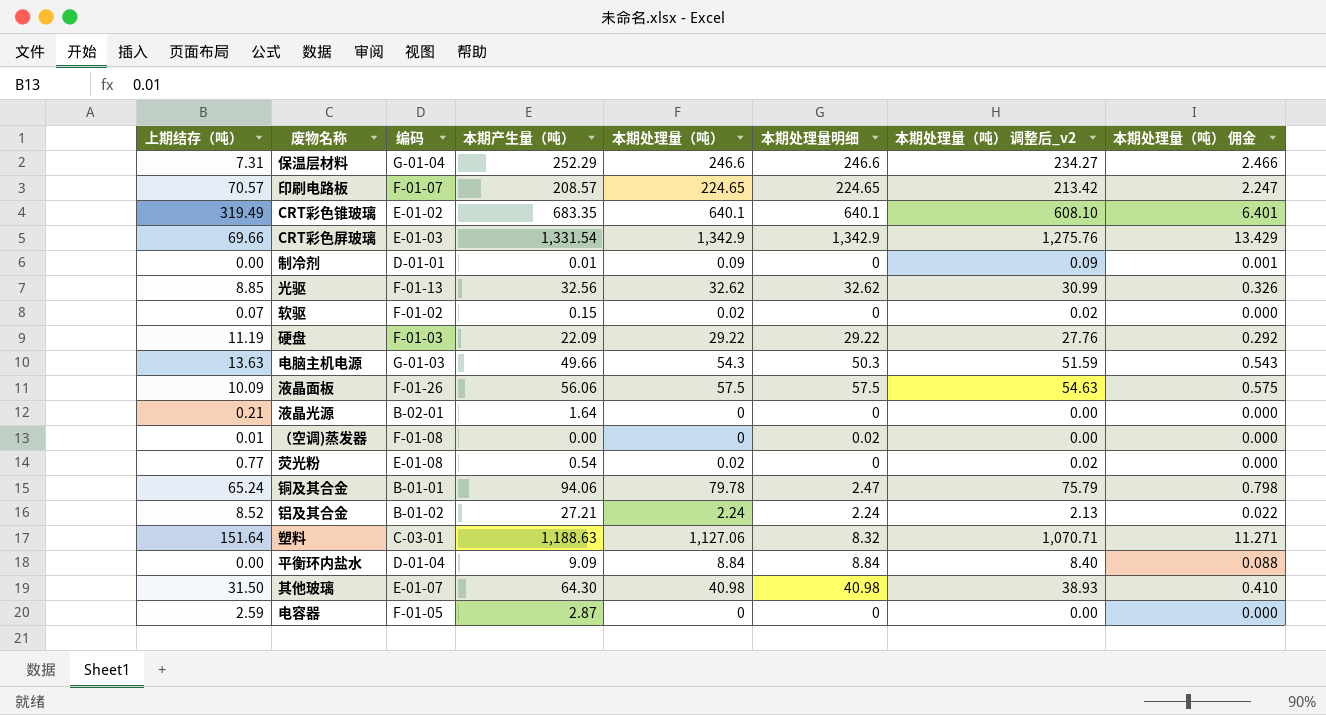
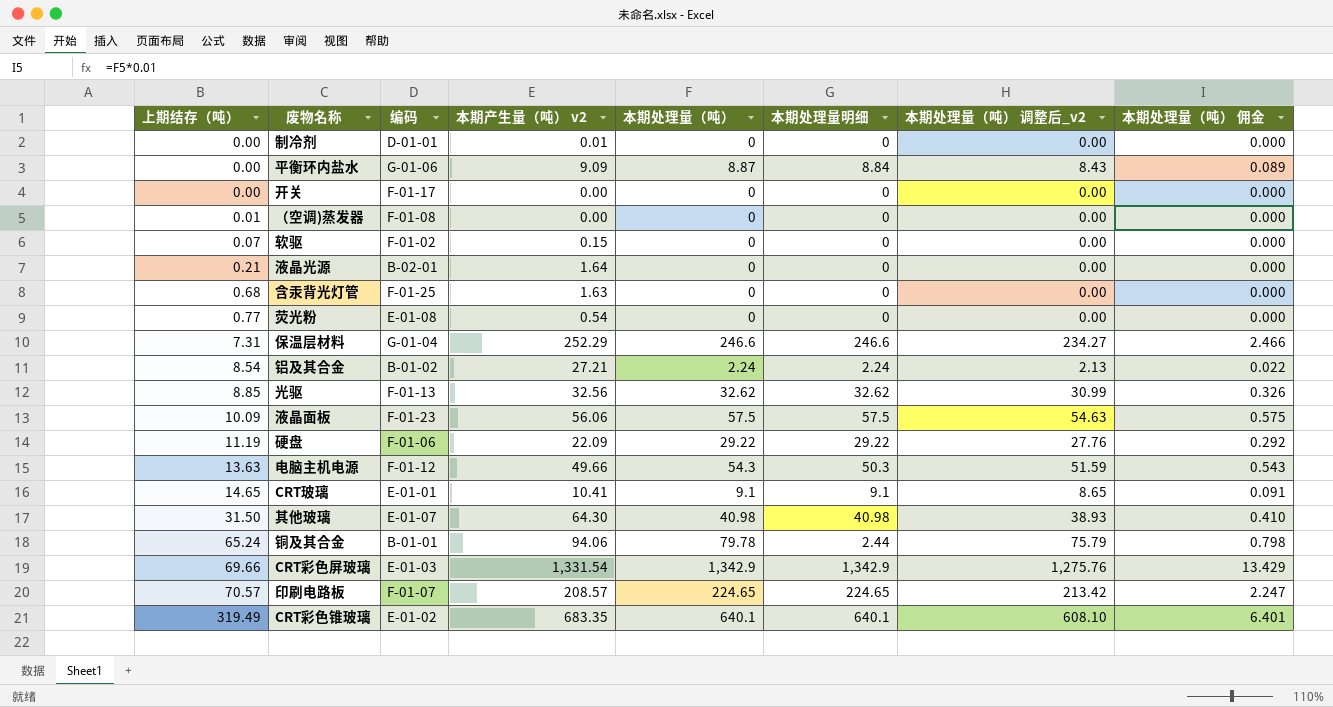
row order: none -> 上期结存（吨） ascending
column name: 本期产生量（吨） -> 本期产生量（吨） v2
row 塑料: 151.64 | C-03-01 | 1,188.63 | 1,127.06 | 8.32 | 1,070.71 | 11.271 -> none
row 电容器: 2.59 | F-01-05 | 2.87 | 0 | 0 | 0.00 | 0.000 -> none
制冷剂 | 本期处理量（吨）: 0.09 -> 0
制冷剂 | 本期处理量（吨） 调整后_v2: 0.09 -> 0.00
制冷剂 | 本期处理量（吨） 佣金: 0.001 -> 0.000
平衡环内盐水 | 编码: D-01-04 -> G-01-06
平衡环内盐水 | 本期处理量（吨）: 8.84 -> 8.87
平衡环内盐水 | 本期处理量（吨） 调整后_v2: 8.40 -> 8.43
平衡环内盐水 | 本期处理量（吨） 佣金: 0.088 -> 0.089
row 开关: none -> 0.00 | F-01-17 | 0.00 | 0 | 0 | 0.00 | 0.000
（空调)蒸发器 | 本期处理量明细: 0.02 -> 0
软驱 | 本期处理量（吨）: 0.02 -> 0
软驱 | 本期处理量（吨） 调整后_v2: 0.02 -> 0.00
row 含汞背光灯管: none -> 0.68 | F-01-25 | 1.63 | 0 | 0 | 0.00 | 0.000
荧光粉 | 本期处理量（吨）: 0.02 -> 0
荧光粉 | 本期处理量（吨） 调整后_v2: 0.02 -> 0.00
铝及其合金 | 上期结存（吨）: 8.52 -> 8.54
液晶面板 | 编码: F-01-26 -> F-01-23
硬盘 | 编码: F-01-03 -> F-01-06
电脑主机电源 | 编码: G-01-03 -> F-01-12
row CRT玻璃: none -> 14.65 | E-01-01 | 10.41 | 9.1 | 9.1 | 8.65 | 0.091
铜及其合金 | 本期处理量明细: 2.47 -> 2.44

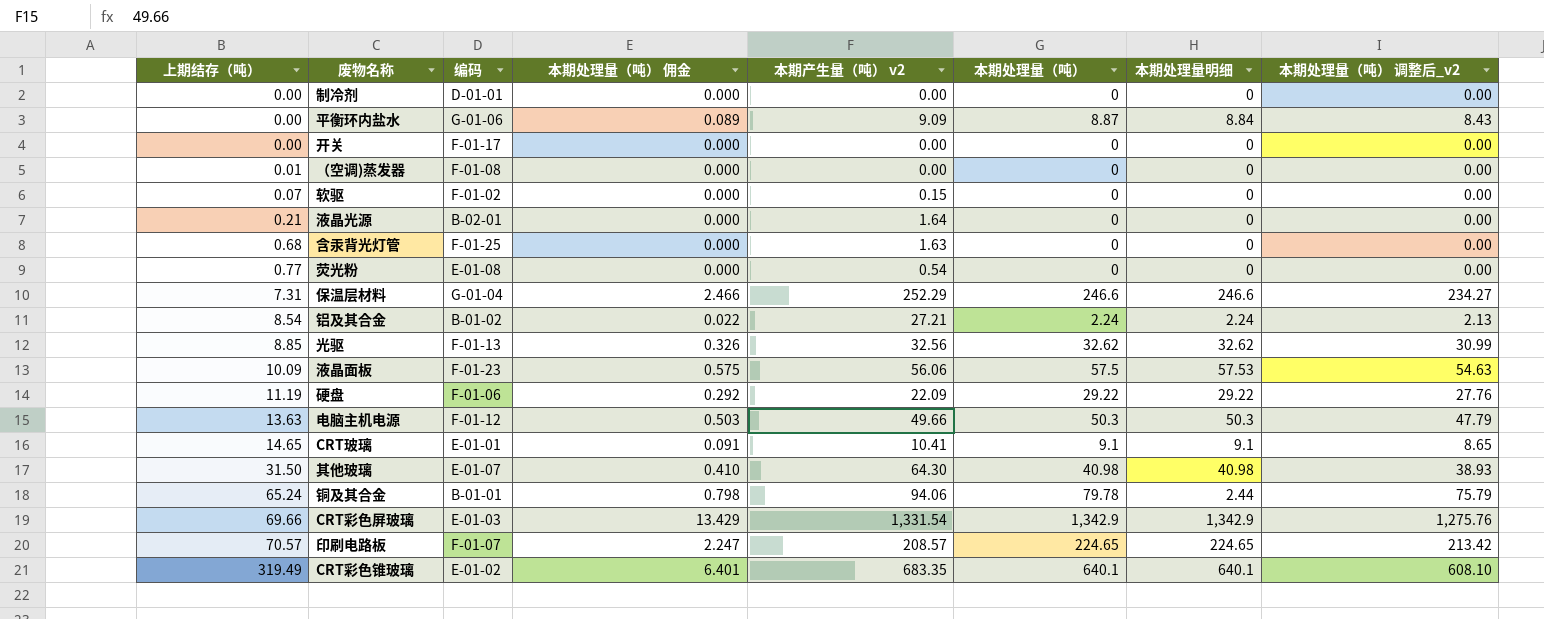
column 本期处理量（吨） 佣金 | position: 8 -> 4
制冷剂 | 本期产生量（吨） v2: 0.01 -> 0.00
液晶面板 | 本期处理量明细: 57.5 -> 57.53
电脑主机电源 | 本期处理量（吨） 佣金: 0.543 -> 0.503
电脑主机电源 | 本期处理量（吨）: 54.3 -> 50.3
电脑主机电源 | 本期处理量（吨） 调整后_v2: 51.59 -> 47.79

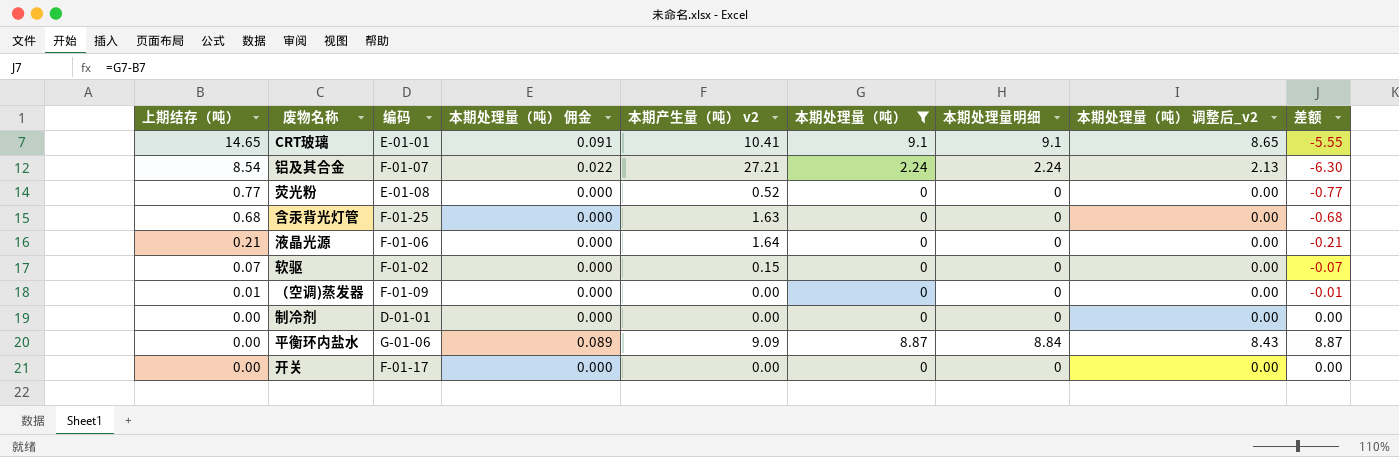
filter: none -> 本期处理量（吨） <= 9.1
row order: 上期结存（吨） ascending -> 上期结存（吨） descending
column 差额 | formula: none -> [本期处理量（吨）] - [上期结存（吨）]
铝及其合金 | 编码: B-01-02 -> F-01-07
荧光粉 | 本期产生量（吨） v2: 0.54 -> 0.52
液晶光源 | 编码: B-02-01 -> F-01-06
（空调)蒸发器 | 编码: F-01-08 -> F-01-09

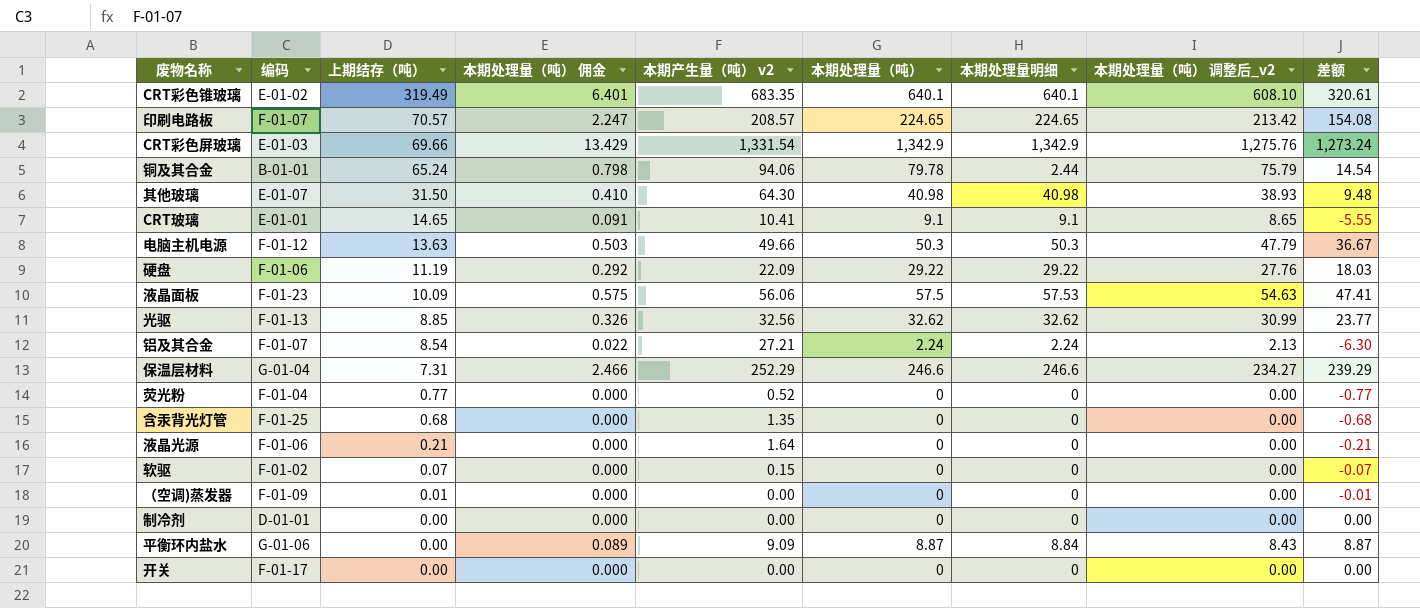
filter: 本期处理量（吨） <= 9.1 -> none
column 上期结存（吨） | position: 1 -> 3
荧光粉 | 编码: E-01-08 -> F-01-04
含汞背光灯管 | 本期产生量（吨） v2: 1.63 -> 1.35

